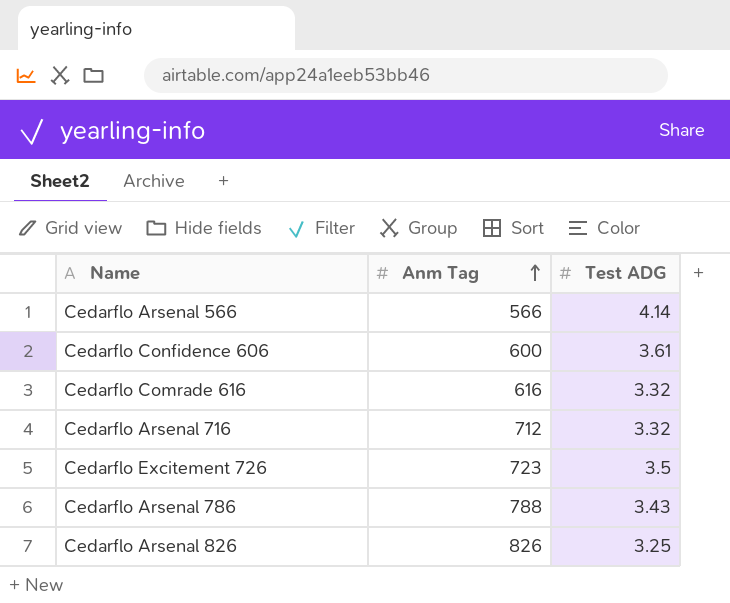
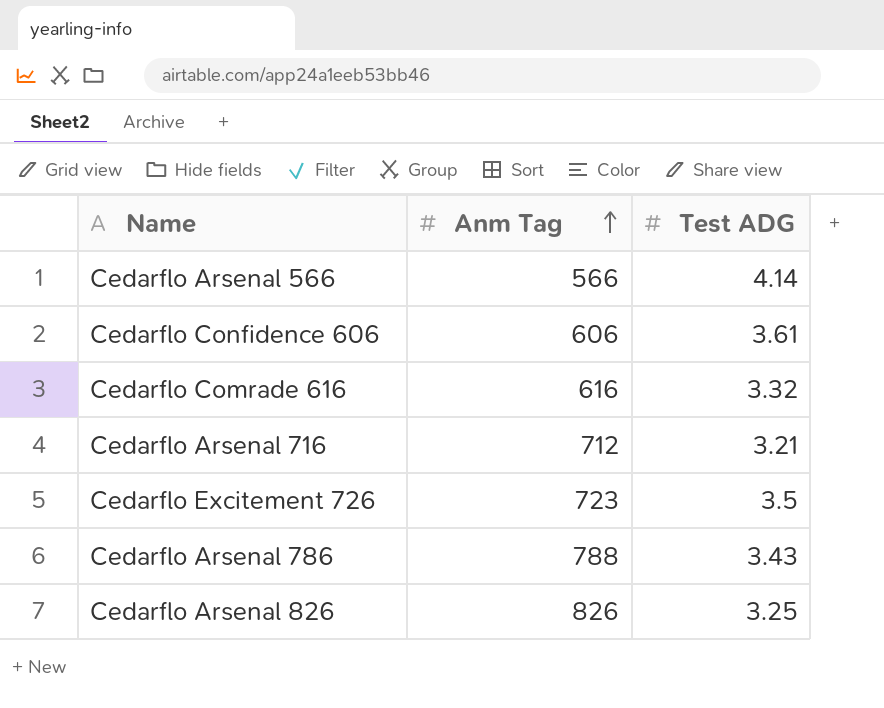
Cedarflo Confidence 606 | Anm Tag: 600 -> 606
Cedarflo Arsenal 716 | Test ADG: 3.32 -> 3.21

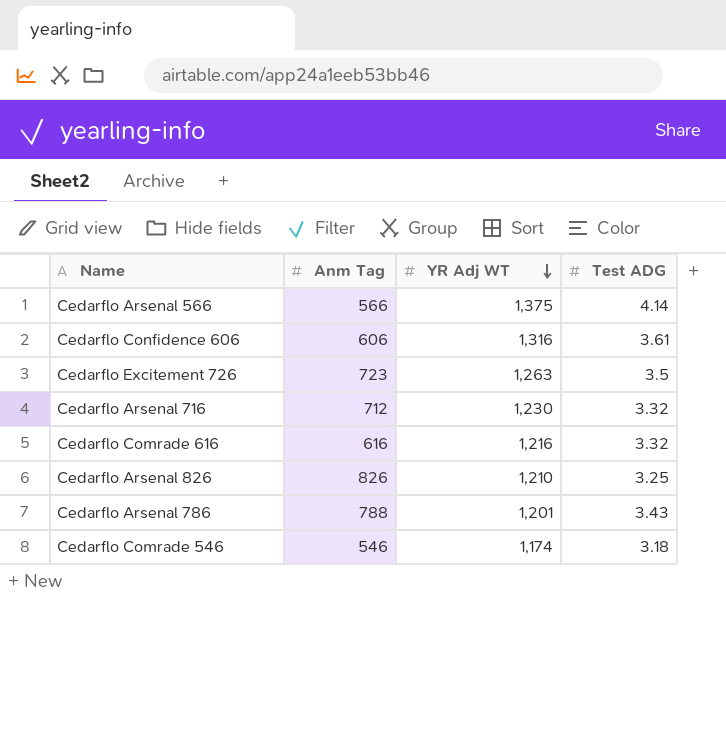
row order: Anm Tag ascending -> YR Adj WT descending
column YR Adj WT | position: none -> 3
Cedarflo Arsenal 716 | Test ADG: 3.21 -> 3.32
row Cedarflo Comrade 546: none -> 546 | 1,174 | 3.18

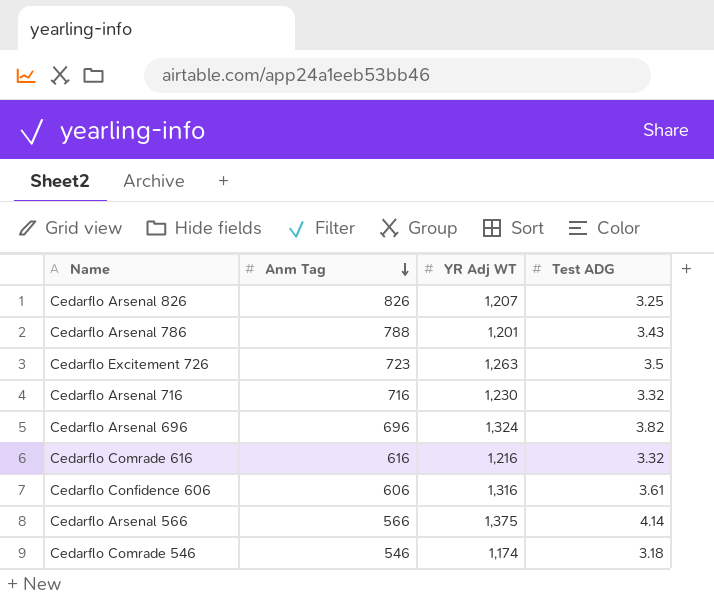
row order: YR Adj WT descending -> Anm Tag descending
Cedarflo Arsenal 826 | YR Adj WT: 1,210 -> 1,207
Cedarflo Arsenal 716 | Anm Tag: 712 -> 716
row Cedarflo Arsenal 696: none -> 696 | 1,324 | 3.82

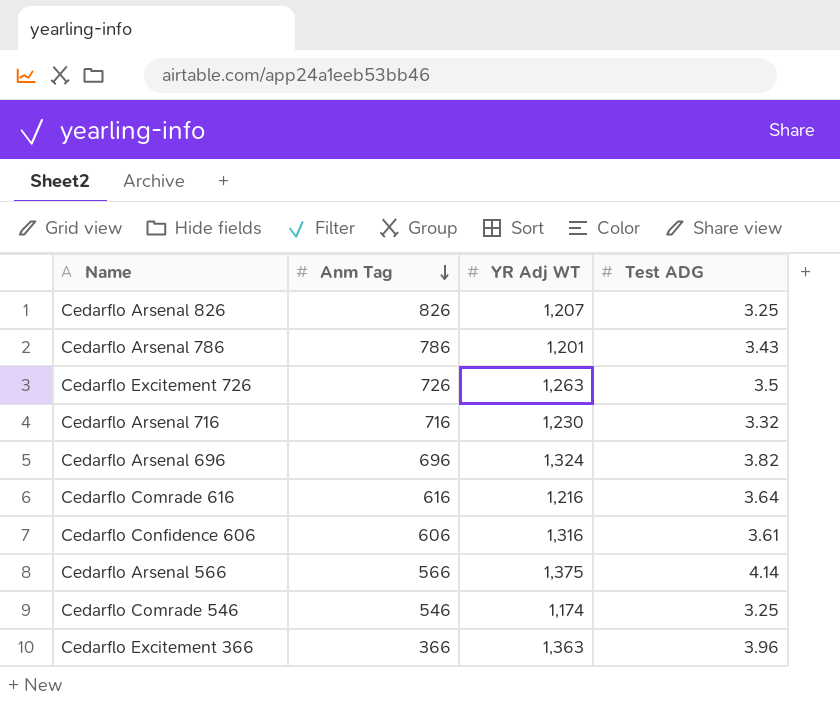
Cedarflo Arsenal 786 | Anm Tag: 788 -> 786
Cedarflo Excitement 726 | Anm Tag: 723 -> 726
Cedarflo Comrade 616 | Test ADG: 3.32 -> 3.64
Cedarflo Comrade 546 | Test ADG: 3.18 -> 3.25
row Cedarflo Excitement 366: none -> 366 | 1,363 | 3.96

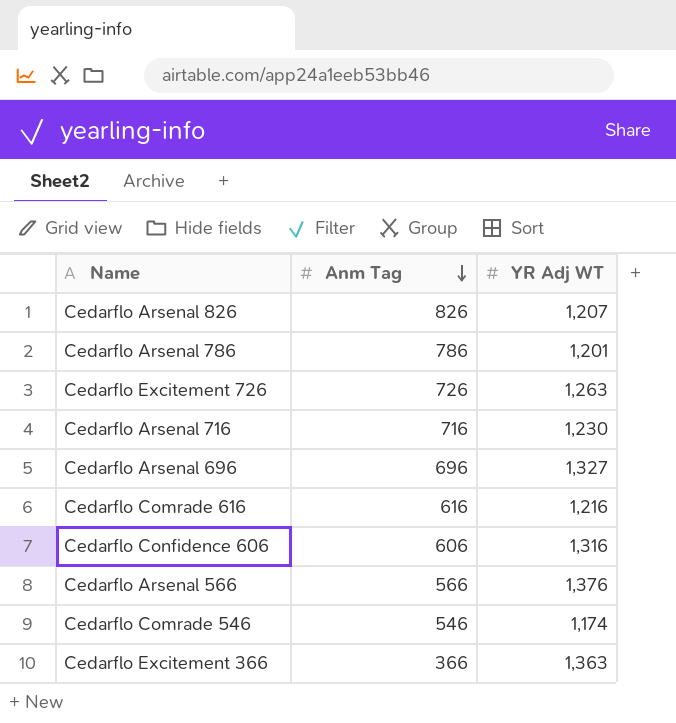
column Test ADG | position: 4 -> none
Cedarflo Arsenal 696 | YR Adj WT: 1,324 -> 1,327
Cedarflo Arsenal 566 | YR Adj WT: 1,375 -> 1,376

